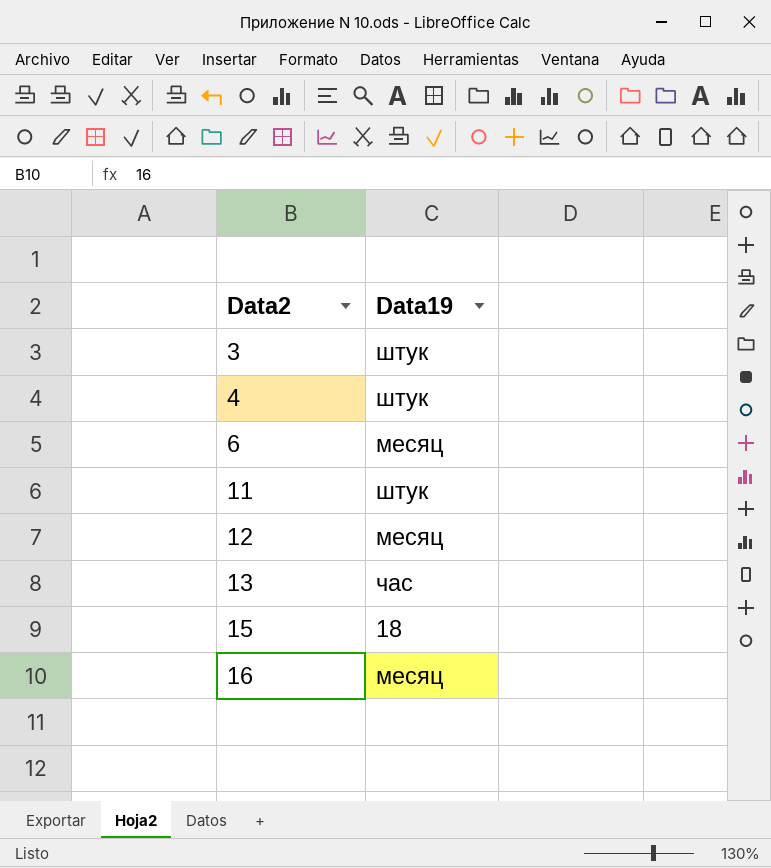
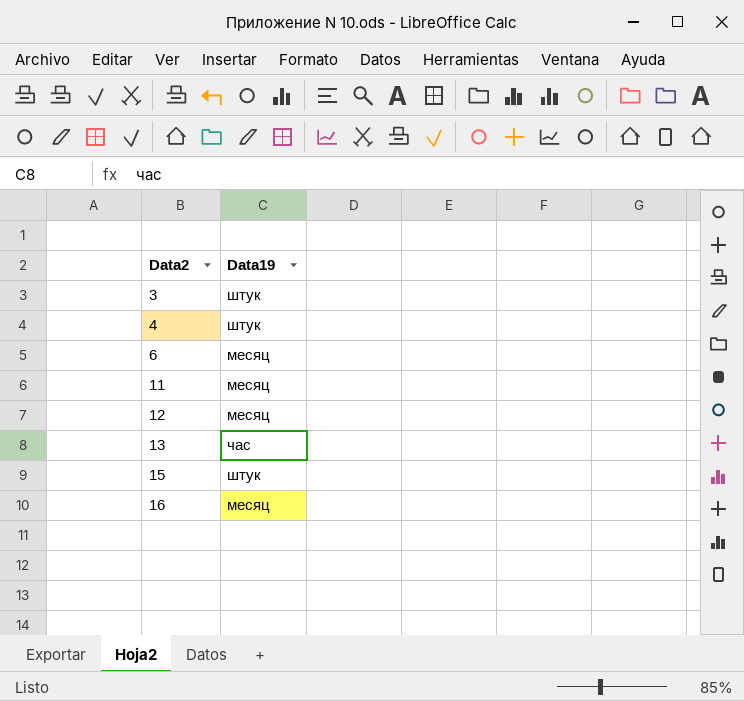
11 | Data19: штук -> месяц
15 | Data19: 18 -> штук

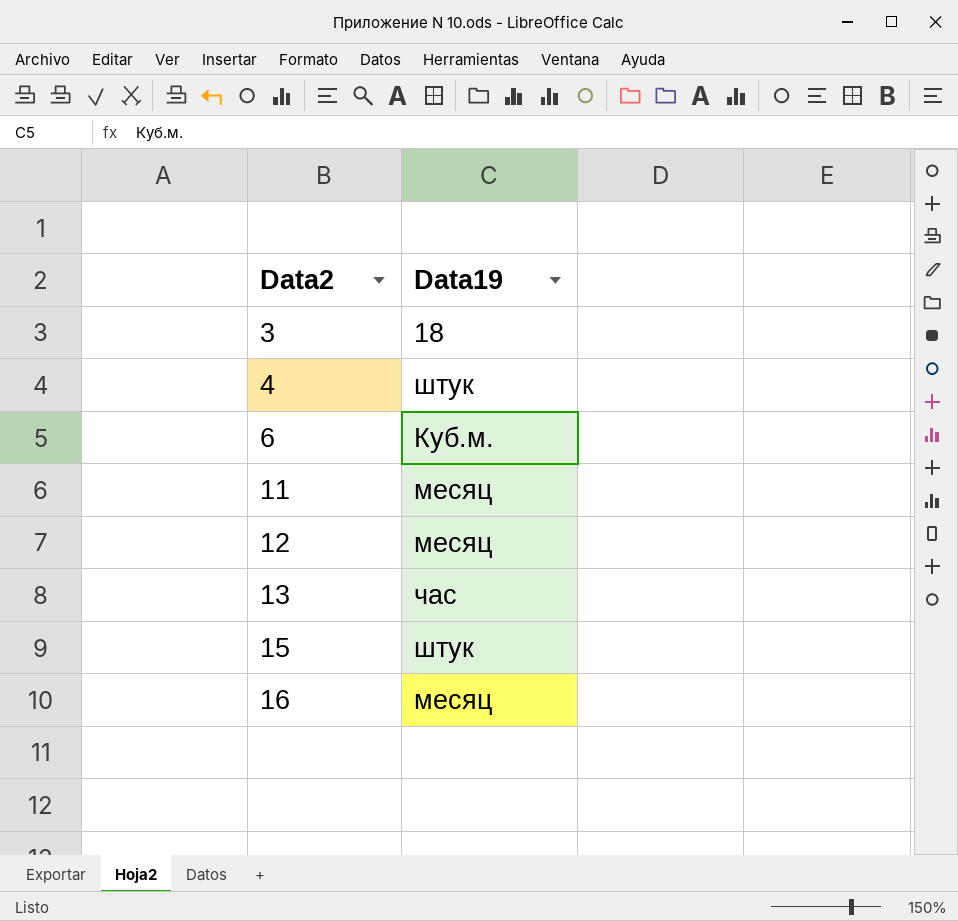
3 | Data19: штук -> 18
6 | Data19: месяц -> Куб.м.

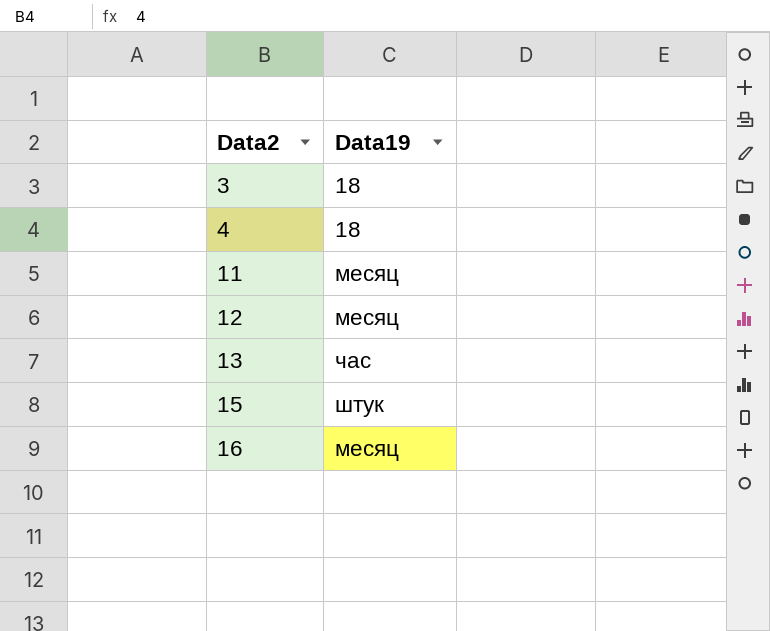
row 6: Куб.м. -> none
4 | Data19: штук -> 18

